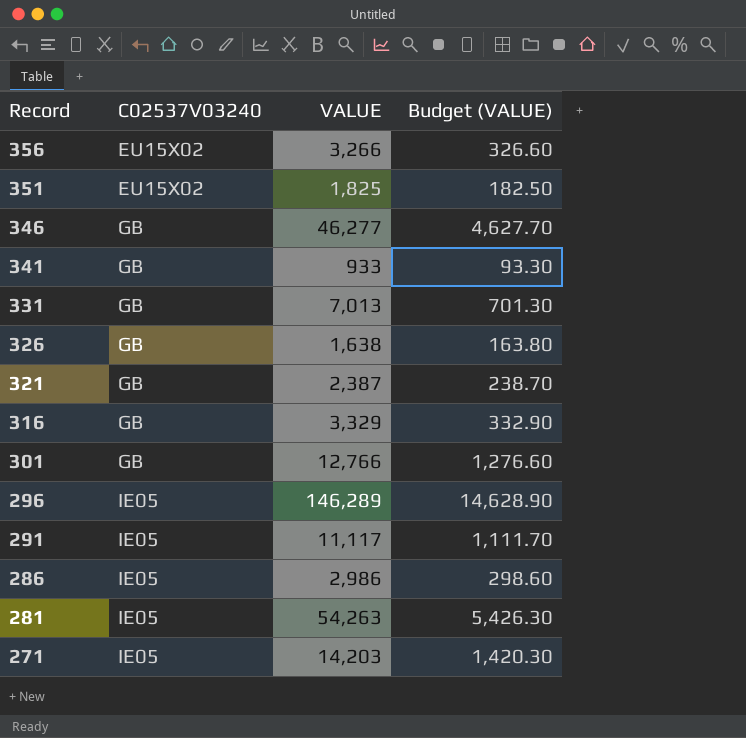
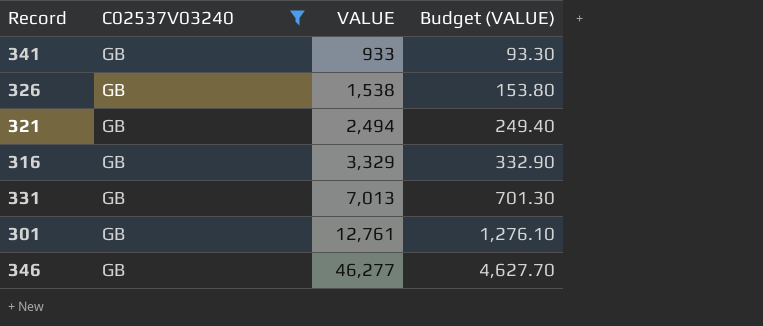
filter: none -> C02537V03240 = GB
row order: Record descending -> VALUE ascending
326 | VALUE: 1,638 -> 1,538
326 | Budget (VALUE): 163.80 -> 153.80
321 | VALUE: 2,387 -> 2,494
321 | Budget (VALUE): 238.70 -> 249.40
301 | VALUE: 12,766 -> 12,761
301 | Budget (VALUE): 1,276.60 -> 1,276.10

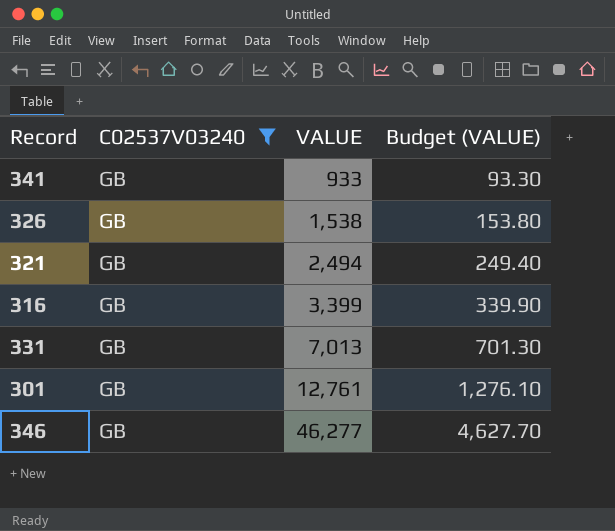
316 | VALUE: 3,329 -> 3,399
316 | Budget (VALUE): 332.90 -> 339.90

